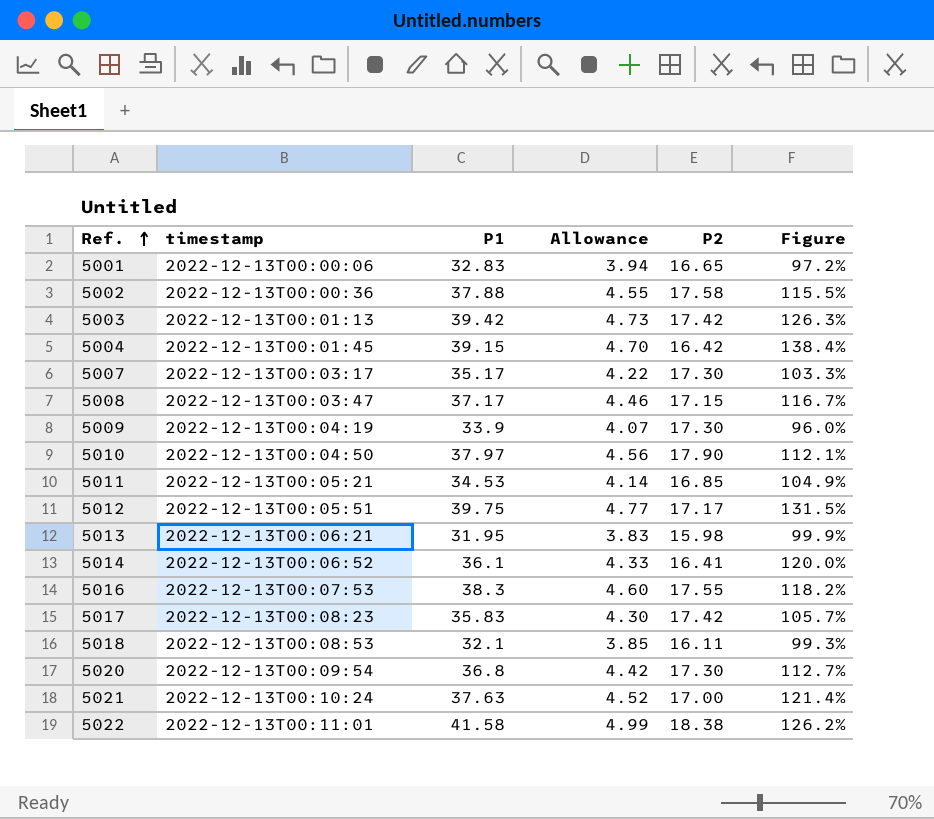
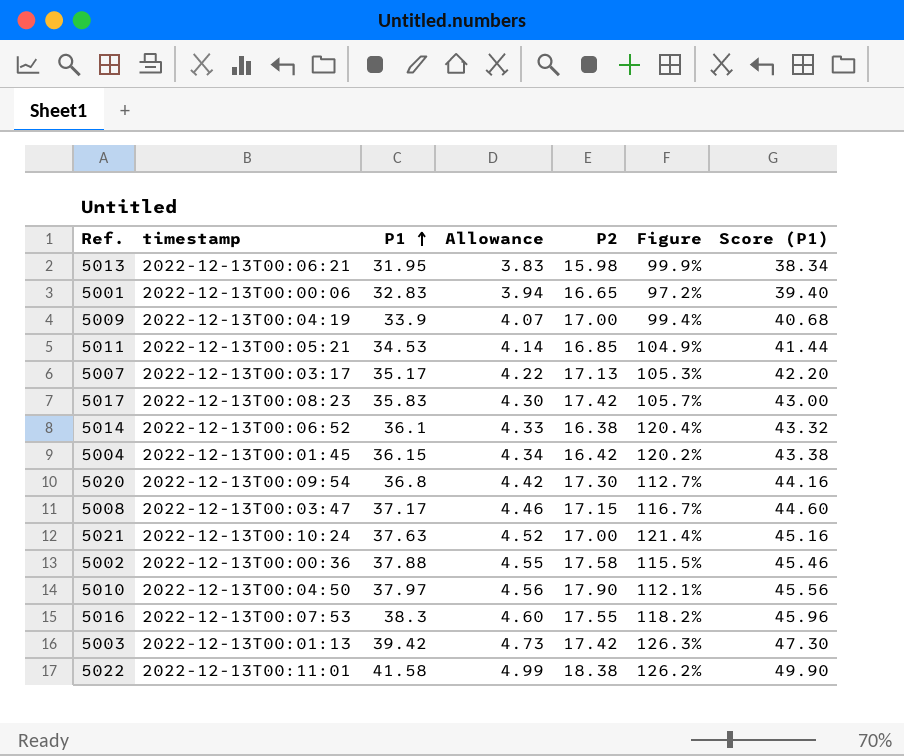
row order: Ref. ascending -> P1 ascending
column Score (P1) | formula: none -> [P1] * 1.2
row 5012: 2022-12-13T00:05:51 | 39.75 | 4.77 | 17.17 | 131.5% -> none
row 5018: 2022-12-13T00:08:53 | 32.1 | 3.85 | 16.11 | 99.3% -> none
5009 | P2: 17.30 -> 17.00
5009 | Figure: 96.0% -> 99.4%
5007 | P2: 17.30 -> 17.13
5007 | Figure: 103.3% -> 105.3%
5014 | P2: 16.41 -> 16.38
5014 | Figure: 120.0% -> 120.4%
5004 | P1: 39.15 -> 36.15
5004 | Allowance: 4.70 -> 4.34
5004 | Figure: 138.4% -> 120.2%

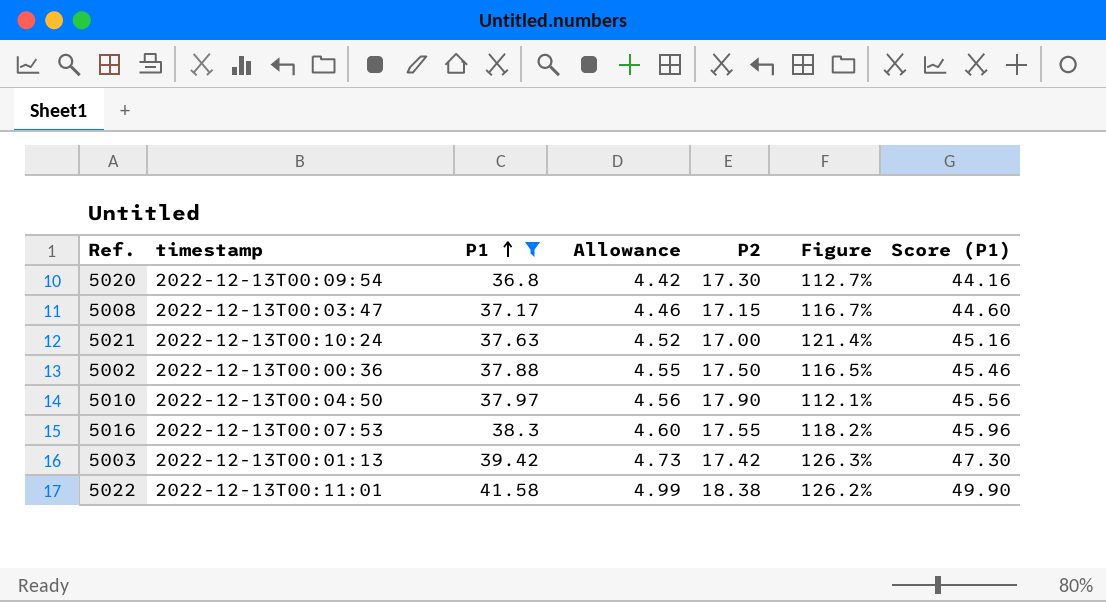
filter: none -> P1 >= 36.8
5002 | P2: 17.58 -> 17.50
5002 | Figure: 115.5% -> 116.5%

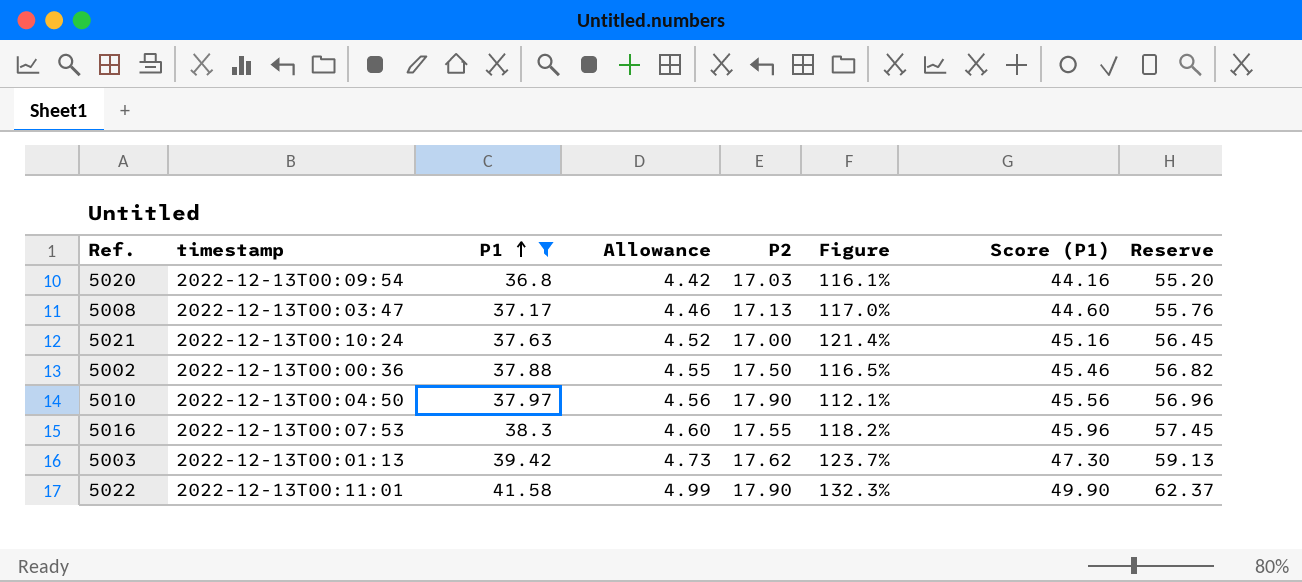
column Reserve | formula: none -> [P1] * 1.5
5020 | P2: 17.30 -> 17.03
5020 | Figure: 112.7% -> 116.1%
5008 | P2: 17.15 -> 17.13
5008 | Figure: 116.7% -> 117.0%
5003 | P2: 17.42 -> 17.62
5003 | Figure: 126.3% -> 123.7%
5022 | P2: 18.38 -> 17.90
5022 | Figure: 126.2% -> 132.3%

